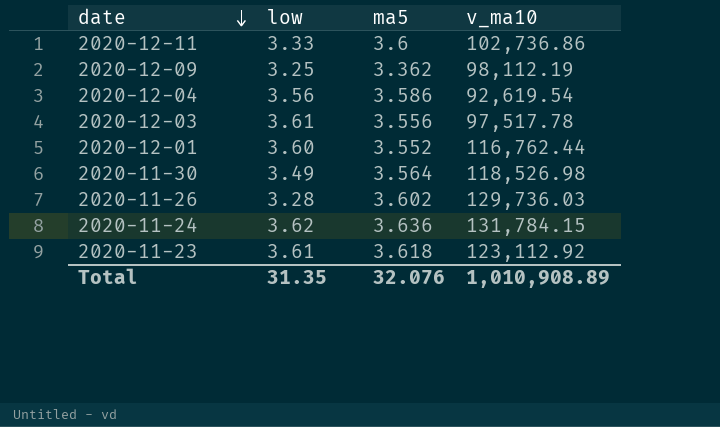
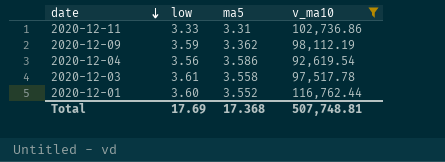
filter: none -> v_ma10 <= 116,762.44
2020-12-11 | ma5: 3.6 -> 3.31
2020-12-09 | low: 3.25 -> 3.59
2020-12-03 | ma5: 3.556 -> 3.558
Total | low: 31.35 -> 17.69
Total | ma5: 32.076 -> 17.368
Total | v_ma10: 1,010,908.89 -> 507,748.81

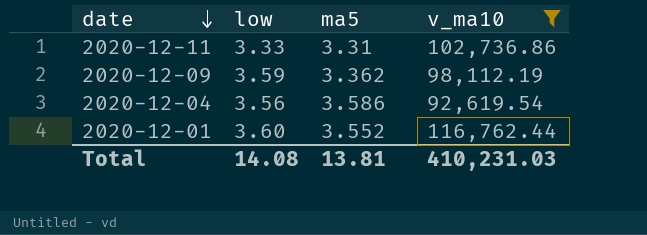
row 2020-12-03: 3.61 | 3.558 | 97,517.78 -> none
Total | low: 17.69 -> 14.08
Total | ma5: 17.368 -> 13.81
Total | v_ma10: 507,748.81 -> 410,231.03

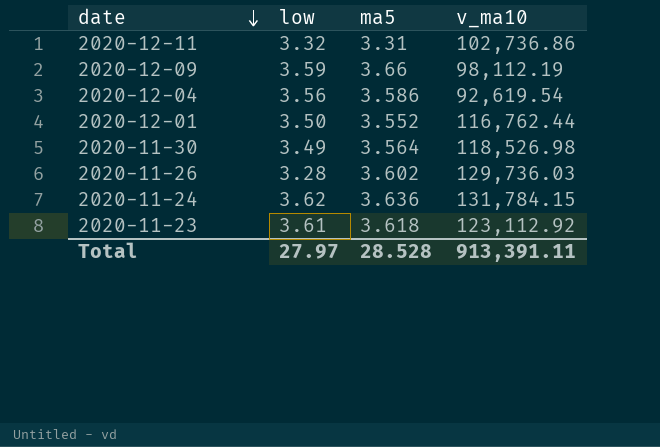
filter: v_ma10 <= 116,762.44 -> none
2020-12-11 | low: 3.33 -> 3.32
2020-12-09 | ma5: 3.362 -> 3.66
2020-12-01 | low: 3.60 -> 3.50
Total | low: 14.08 -> 27.97
Total | ma5: 13.81 -> 28.528
Total | v_ma10: 410,231.03 -> 913,391.11

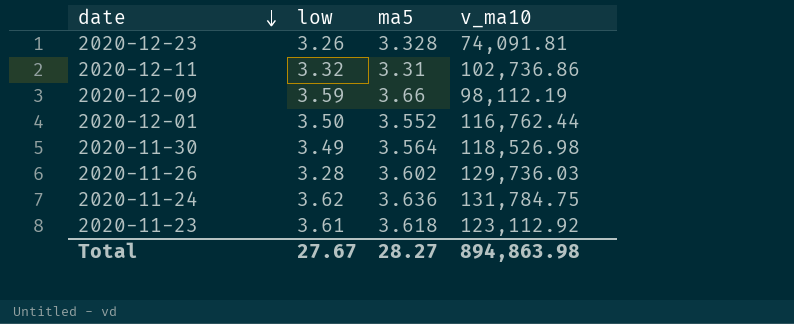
row 2020-12-04: 3.56 | 3.586 | 92,619.54 -> none
row 2020-12-23: none -> 3.26 | 3.328 | 74,091.81
2020-11-24 | v_ma10: 131,784.15 -> 131,784.75
Total | low: 27.97 -> 27.67
Total | ma5: 28.528 -> 28.27
Total | v_ma10: 913,391.11 -> 894,863.98

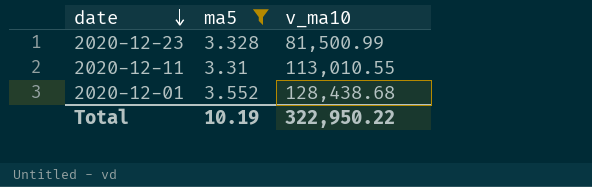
filter: none -> ma5 <= 3.552
column low | position: 2 -> none
2020-12-23 | v_ma10: 74,091.81 -> 81,500.99
2020-12-11 | v_ma10: 102,736.86 -> 113,010.55
2020-12-01 | v_ma10: 116,762.44 -> 128,438.68
Total | ma5: 28.27 -> 10.19
Total | v_ma10: 894,863.98 -> 322,950.22

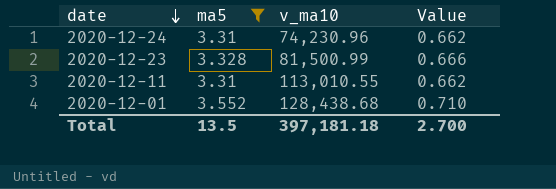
column Value | formula: none -> [ma5] * 0.2
row 2020-12-24: none -> 3.31 | 74,230.96 | 0.662
Total | ma5: 10.19 -> 13.5
Total | v_ma10: 322,950.22 -> 397,181.18

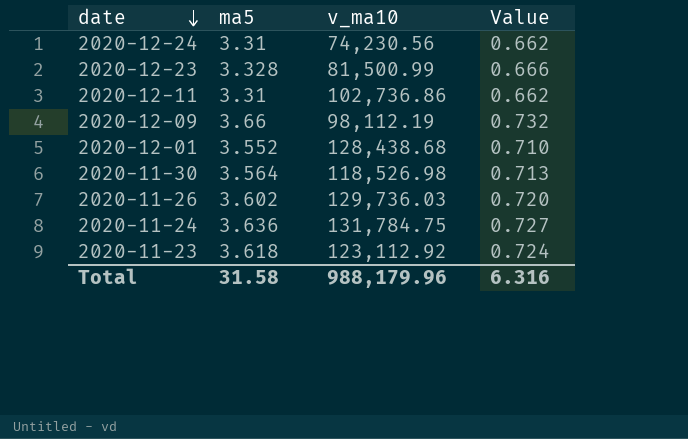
filter: ma5 <= 3.552 -> none
2020-12-24 | v_ma10: 74,230.96 -> 74,230.56
2020-12-11 | v_ma10: 113,010.55 -> 102,736.86
Total | ma5: 13.5 -> 31.58
Total | v_ma10: 397,181.18 -> 988,179.96
Total | Value: 2.700 -> 6.316

